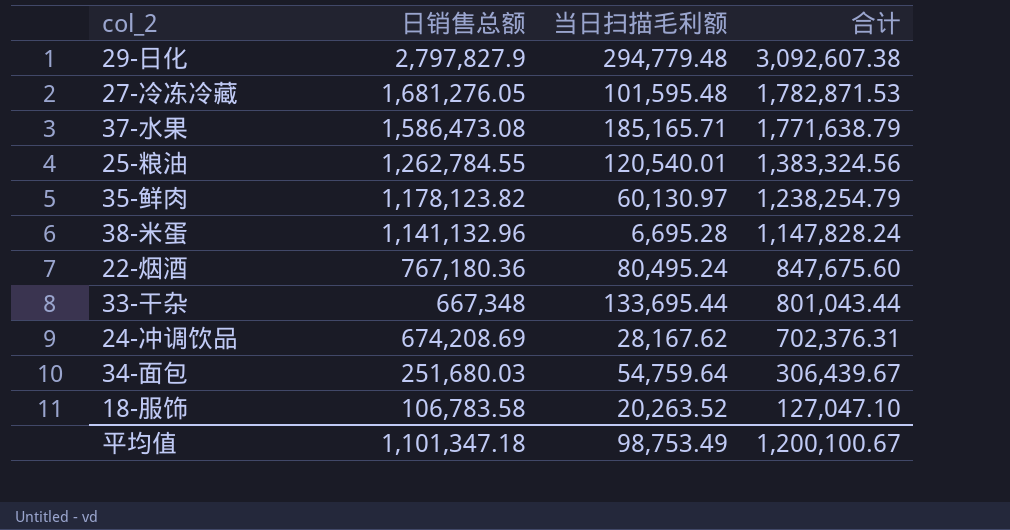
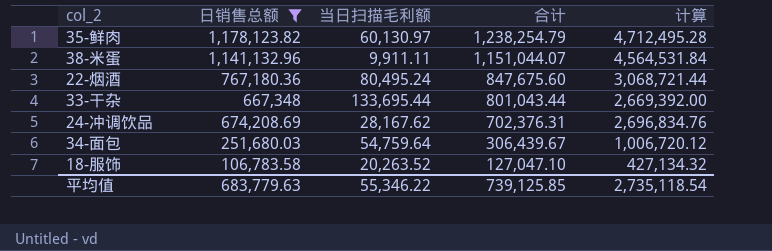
filter: none -> 日销售总额 <= 1,178,123.82
column 计算 | formula: none -> [日销售总额] * 4
38-米蛋 | 当日扫描毛利额: 6,695.28 -> 9,911.11
38-米蛋 | 合计: 1,147,828.24 -> 1,151,044.07
平均值 | 日销售总额: 1,101,347.18 -> 683,779.63
平均值 | 当日扫描毛利额: 98,753.49 -> 55,346.22
平均值 | 合计: 1,200,100.67 -> 739,125.85

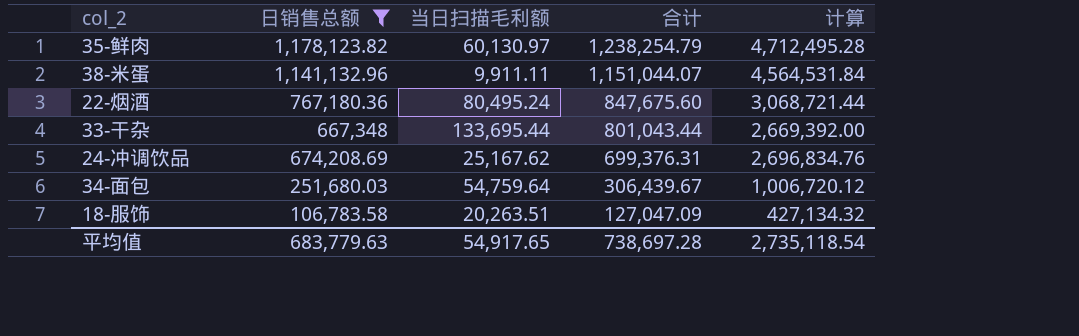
24-冲调饮品 | 当日扫描毛利额: 28,167.62 -> 25,167.62
24-冲调饮品 | 合计: 702,376.31 -> 699,376.31
18-服饰 | 当日扫描毛利额: 20,263.52 -> 20,263.51
18-服饰 | 合计: 127,047.10 -> 127,047.09
平均值 | 当日扫描毛利额: 55,346.22 -> 54,917.65
平均值 | 合计: 739,125.85 -> 738,697.28

